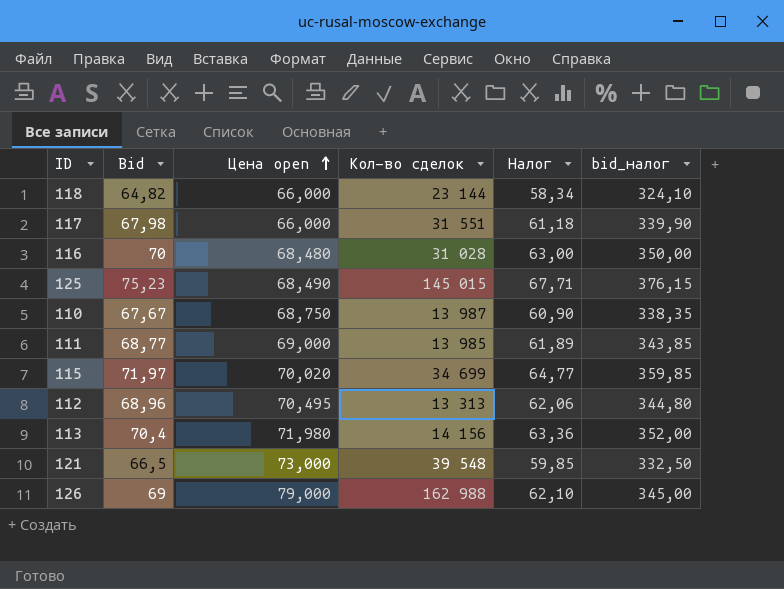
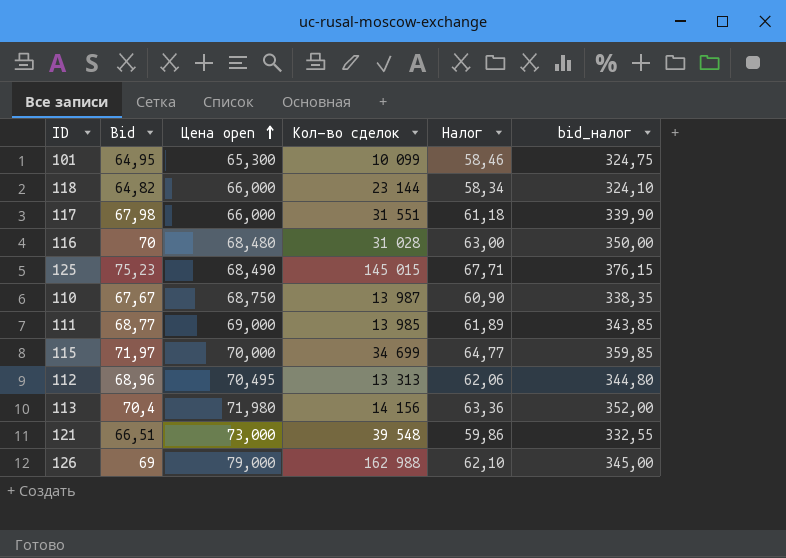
row 101: none -> 64,95 | 65,300 | 10 099 | 58,46 | 324,75
115 | Цена open: 70,020 -> 70,000
121 | Bid: 66,5 -> 66,51
121 | Налог: 59,85 -> 59,86
121 | bid_налог: 332,50 -> 332,55

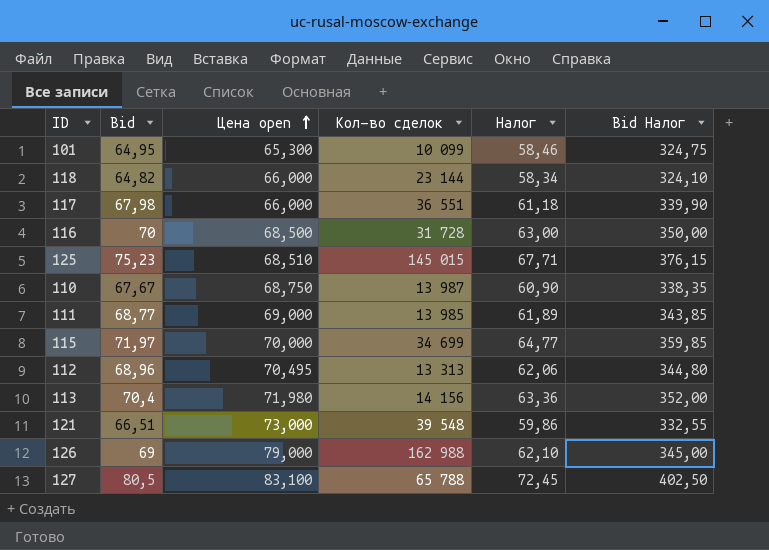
column name: bid_налог -> Bid Налог
117 | Кол-во сделок: 31 551 -> 36 551
116 | Цена open: 68,480 -> 68,500
116 | Кол-во сделок: 31 028 -> 31 728
125 | Цена open: 68,490 -> 68,510
row 127: none -> 80,5 | 83,100 | 65 788 | 72,45 | 402,50

